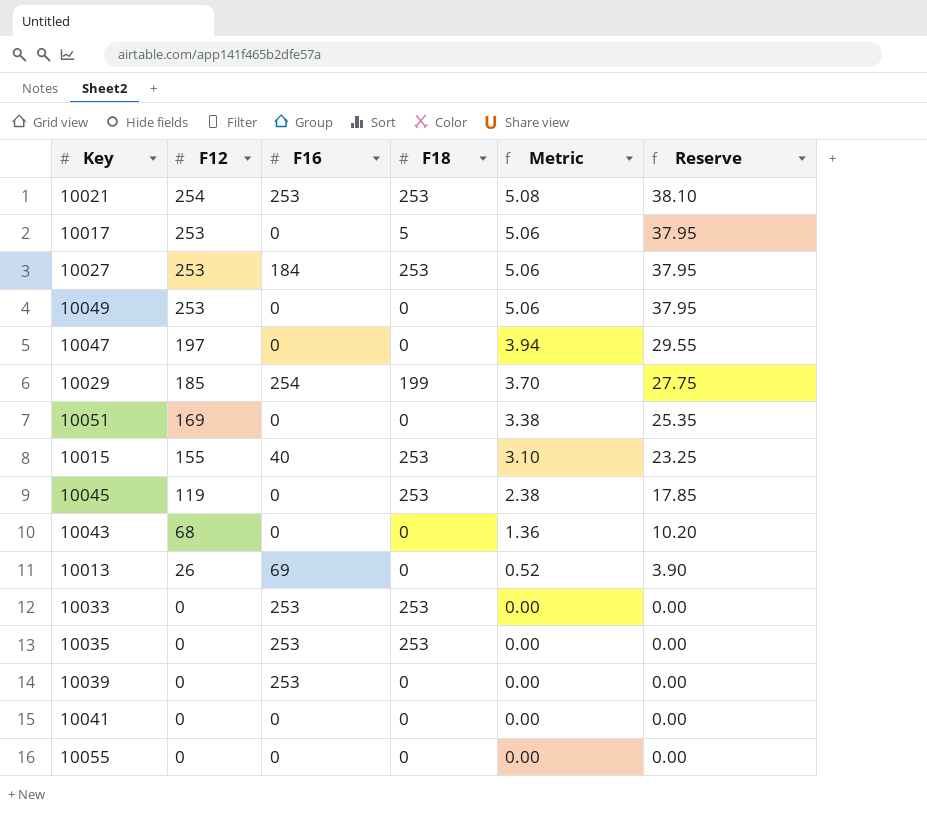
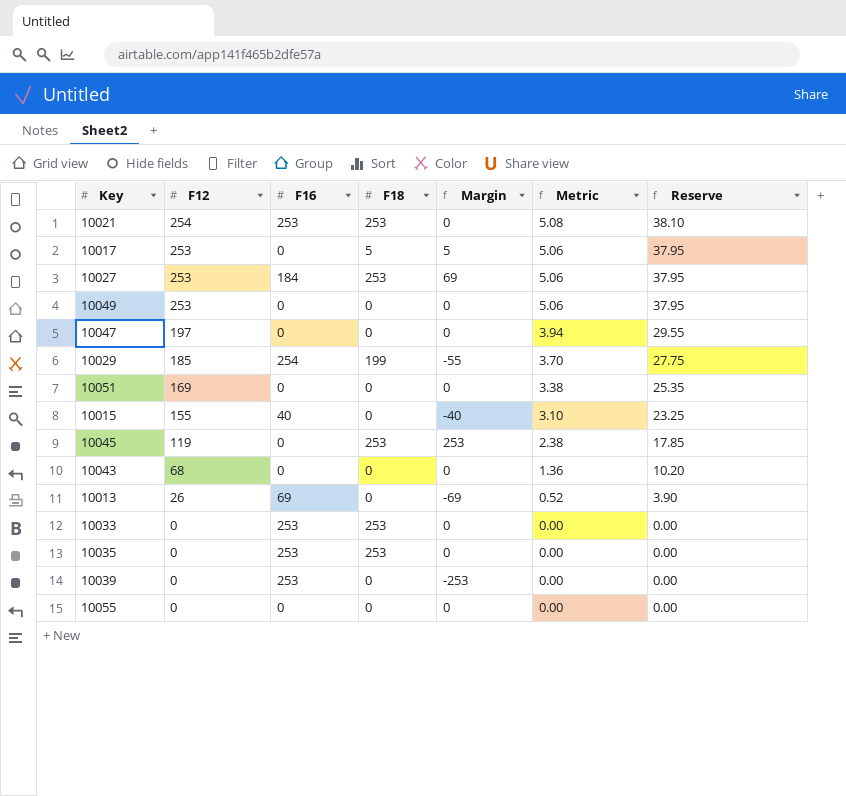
column Margin | formula: none -> [F18] - [F16]
row 10041: 0 | 0 | 0 | 0.00 | 0.00 -> none
10015 | F18: 253 -> 0

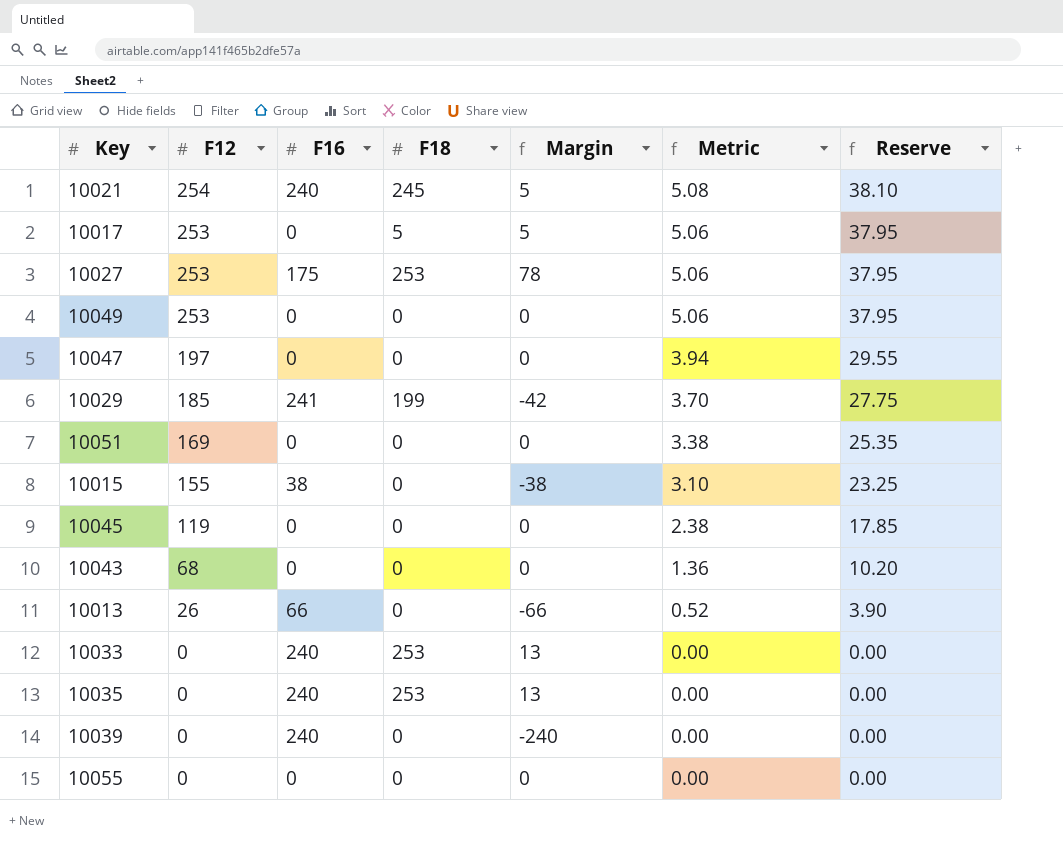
10021 | F16: 253 -> 240
10021 | F18: 253 -> 245
10021 | Margin: 0 -> 5
10027 | F16: 184 -> 175
10027 | Margin: 69 -> 78
10029 | F16: 254 -> 241
10029 | Margin: -55 -> -42
10015 | F16: 40 -> 38
10015 | Margin: -40 -> -38
10045 | F18: 253 -> 0
10045 | Margin: 253 -> 0
10013 | F16: 69 -> 66
10013 | Margin: -69 -> -66
10033 | F16: 253 -> 240
10033 | Margin: 0 -> 13
10035 | F16: 253 -> 240
10035 | Margin: 0 -> 13
10039 | F16: 253 -> 240
10039 | Margin: -253 -> -240

